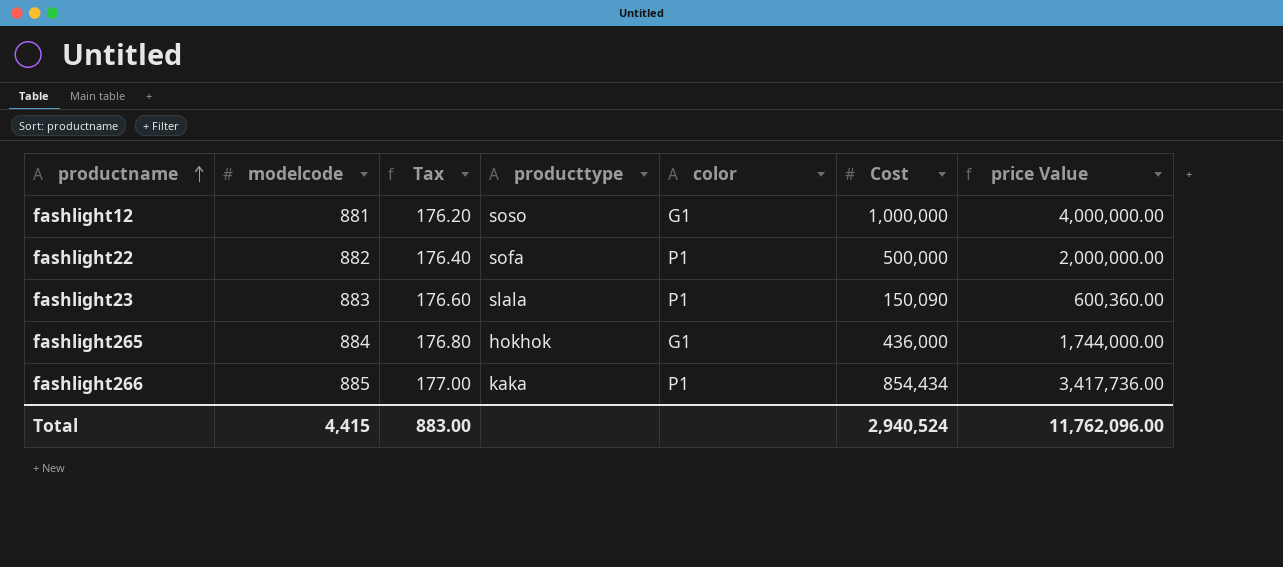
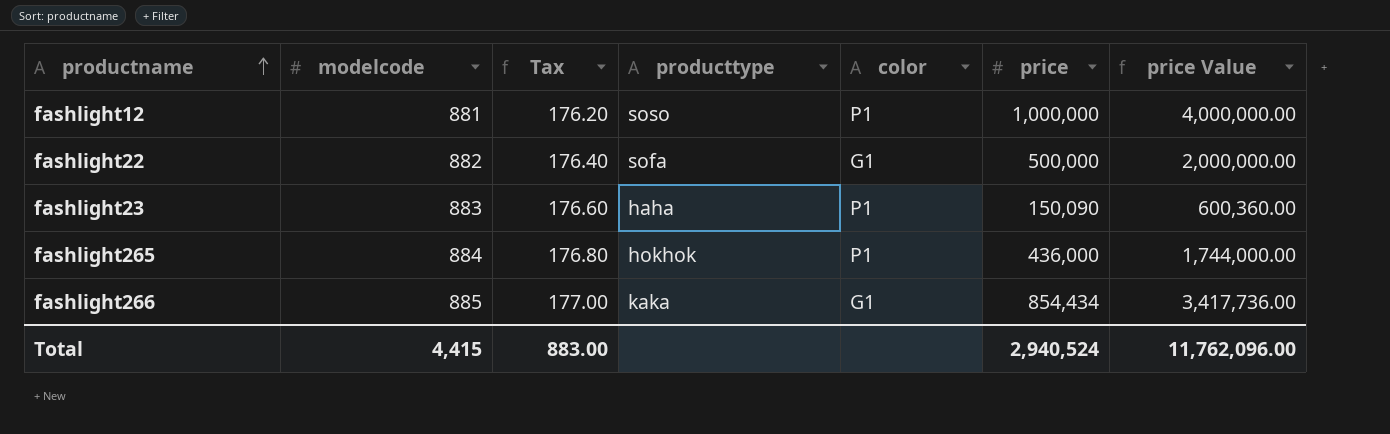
column name: Cost -> price
fashlight12 | color: G1 -> P1
fashlight22 | color: P1 -> G1
fashlight23 | producttype: slala -> haha
fashlight265 | color: G1 -> P1
fashlight266 | color: P1 -> G1

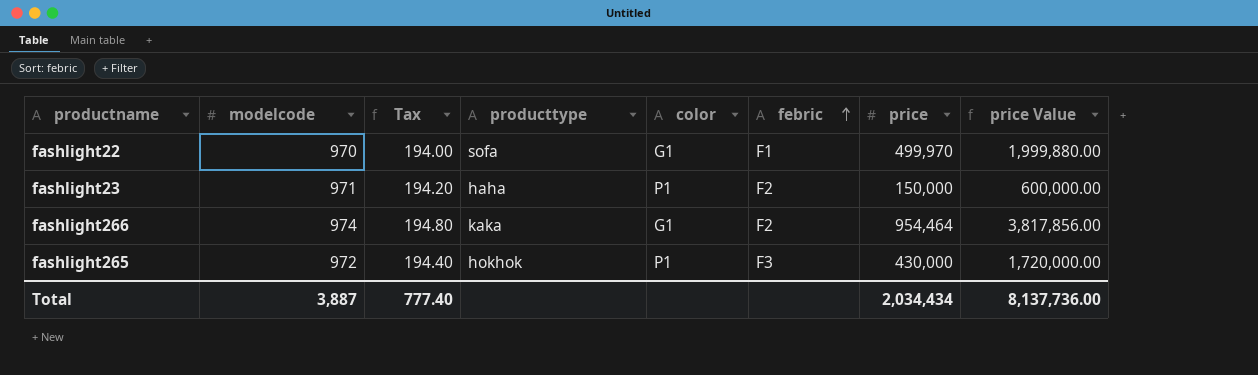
row order: productname ascending -> febric ascending
column febric | position: none -> 6
row fashlight12: 881 | 176.20 | soso | P1 | 1,000,000 | 4,000,000.00 -> none
fashlight22 | modelcode: 882 -> 970
fashlight22 | Tax: 176.40 -> 194.00
fashlight22 | price: 500,000 -> 499,970
fashlight22 | price Value: 2,000,000.00 -> 1,999,880.00
fashlight23 | modelcode: 883 -> 971
fashlight23 | Tax: 176.60 -> 194.20
fashlight23 | price: 150,090 -> 150,000
fashlight23 | price Value: 600,360.00 -> 600,000.00
fashlight266 | modelcode: 885 -> 974
fashlight266 | Tax: 177.00 -> 194.80
fashlight266 | price: 854,434 -> 954,464
fashlight266 | price Value: 3,417,736.00 -> 3,817,856.00
fashlight265 | modelcode: 884 -> 972
fashlight265 | Tax: 176.80 -> 194.40
fashlight265 | price: 436,000 -> 430,000
fashlight265 | price Value: 1,744,000.00 -> 1,720,000.00
Total | modelcode: 4,415 -> 3,887
Total | Tax: 883.00 -> 777.40
Total | price: 2,940,524 -> 2,034,434
Total | price Value: 11,762,096.00 -> 8,137,736.00

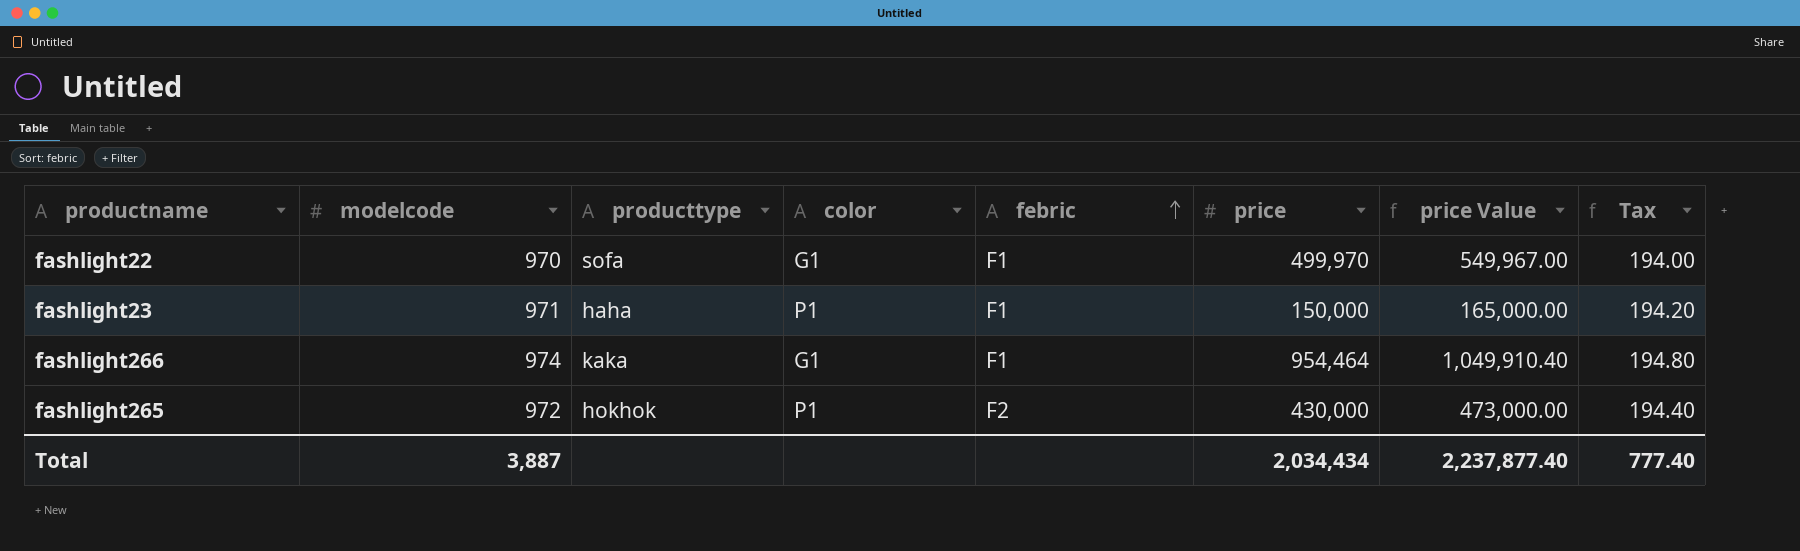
column price Value | formula: [price] * 4 -> [price] * 1.1
column Tax | position: 3 -> 8
fashlight23 | febric: F2 -> F1
fashlight266 | febric: F2 -> F1
fashlight265 | febric: F3 -> F2
Total | price Value: 8,137,736.00 -> 2,237,877.40

